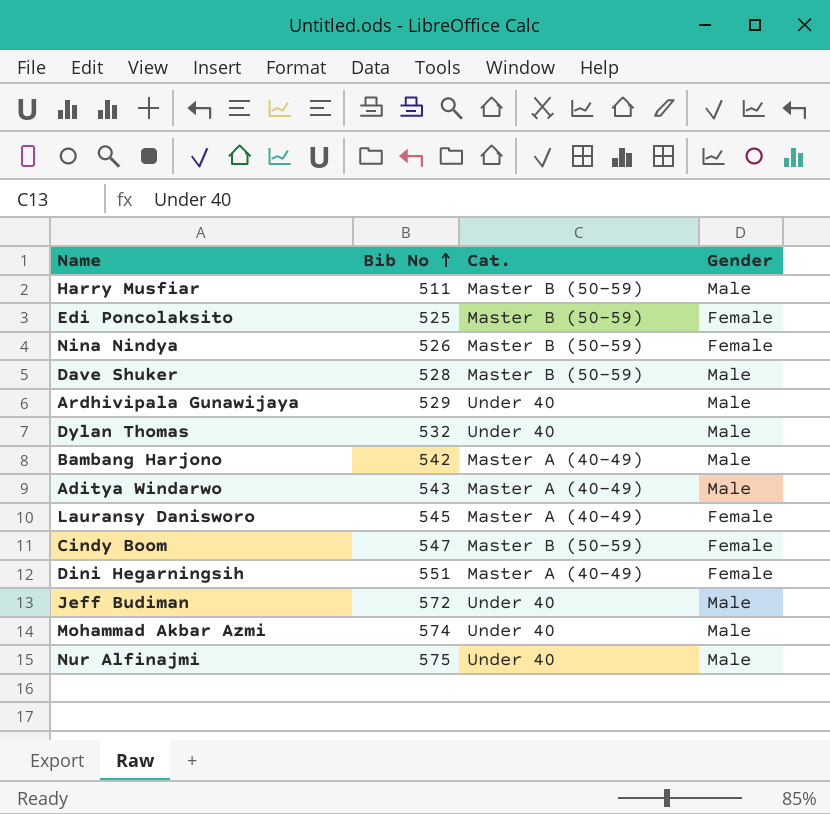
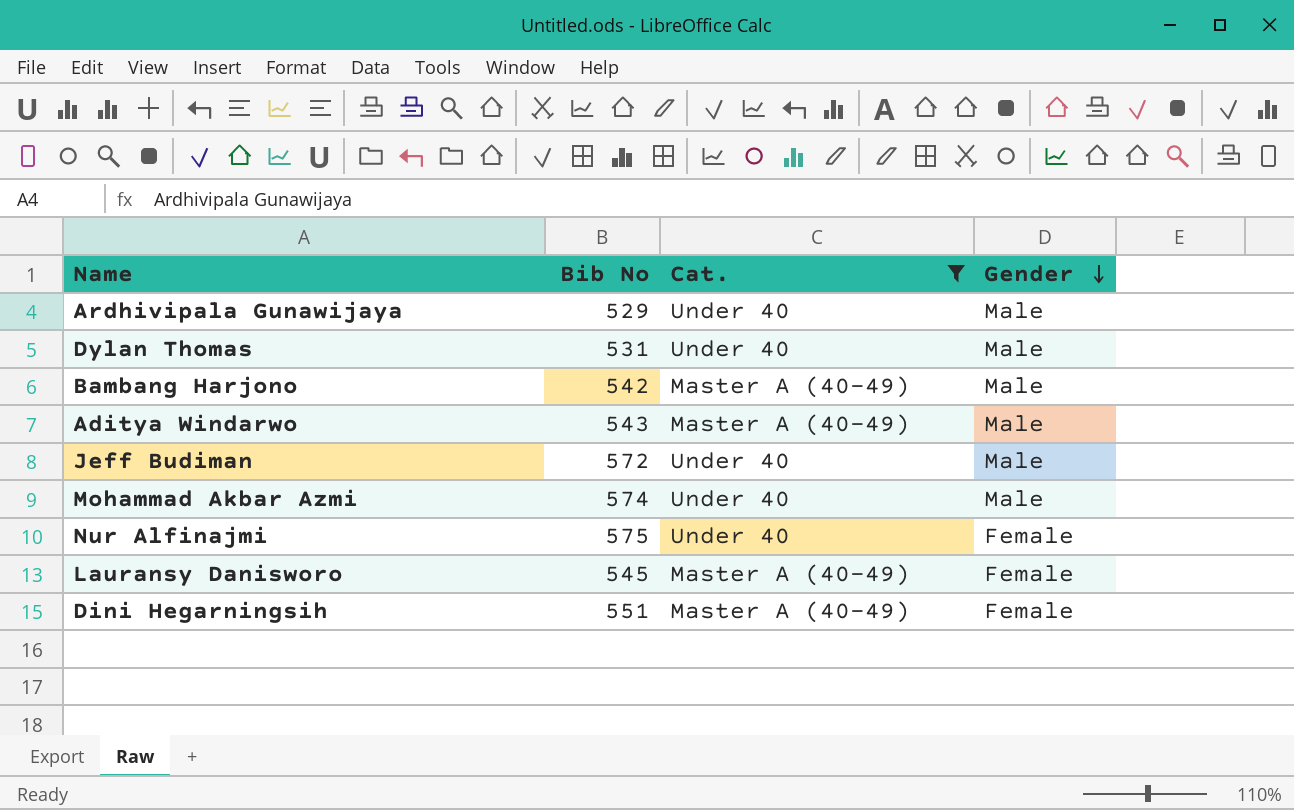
filter: none -> Cat. != Master B (50-59)
row order: Bib No ascending -> Gender descending
Dylan Thomas | Bib No: 532 -> 531
Nur Alfinajmi | Gender: Male -> Female

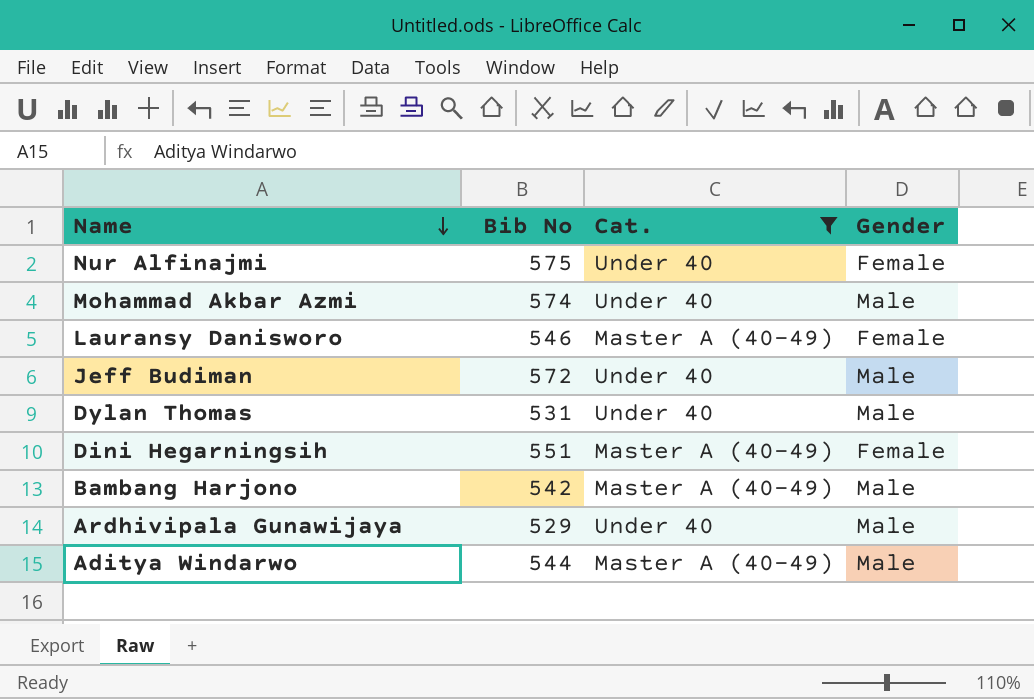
row order: Gender descending -> Name descending
Lauransy Danisworo | Bib No: 545 -> 546
Aditya Windarwo | Bib No: 543 -> 544

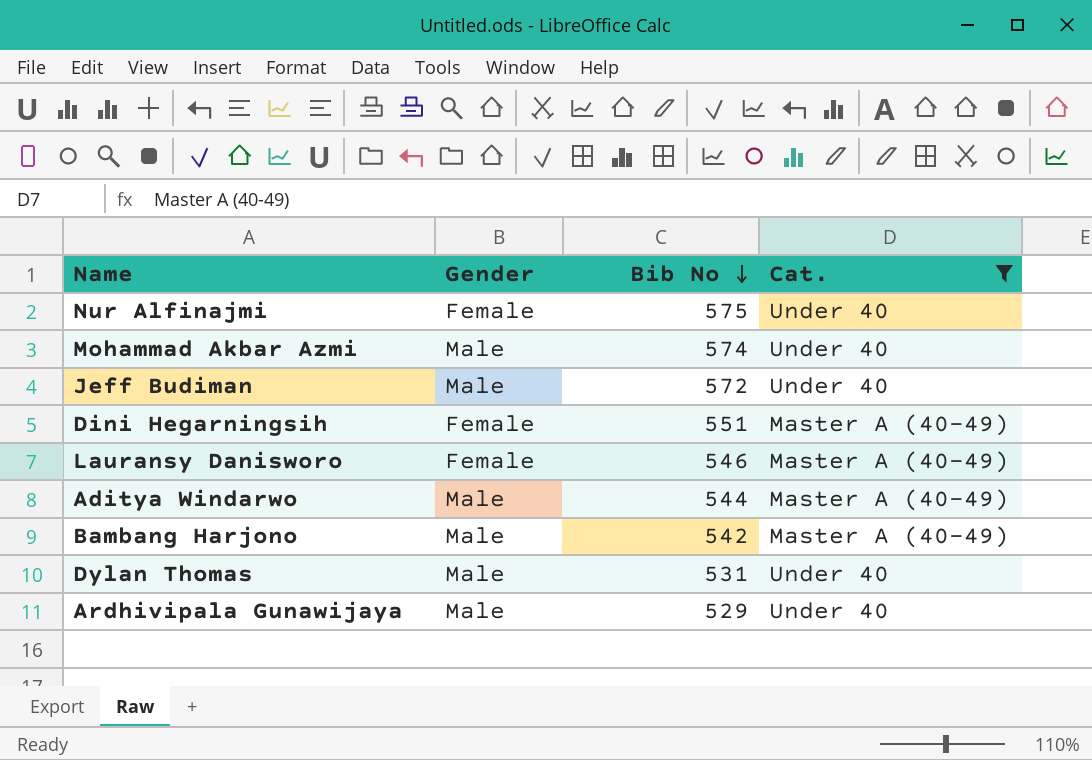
row order: Name descending -> Bib No descending
column Gender | position: 4 -> 2

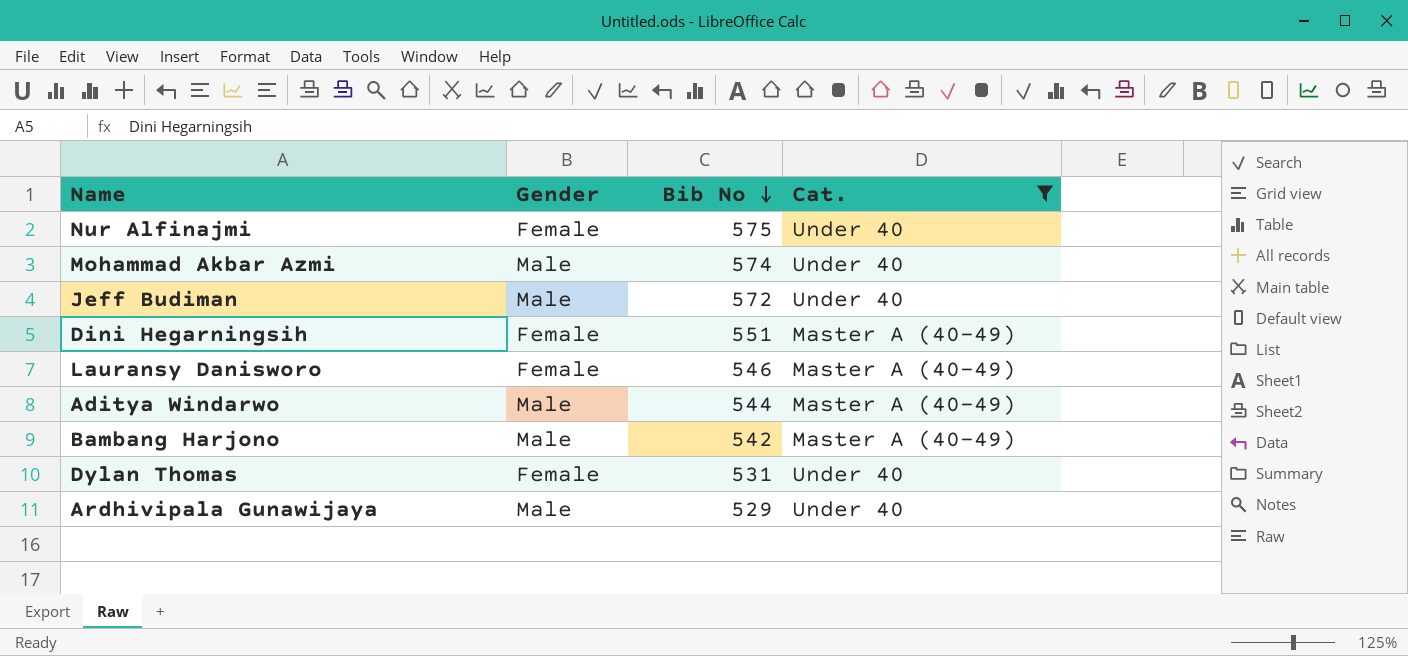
Dylan Thomas | Gender: Male -> Female

